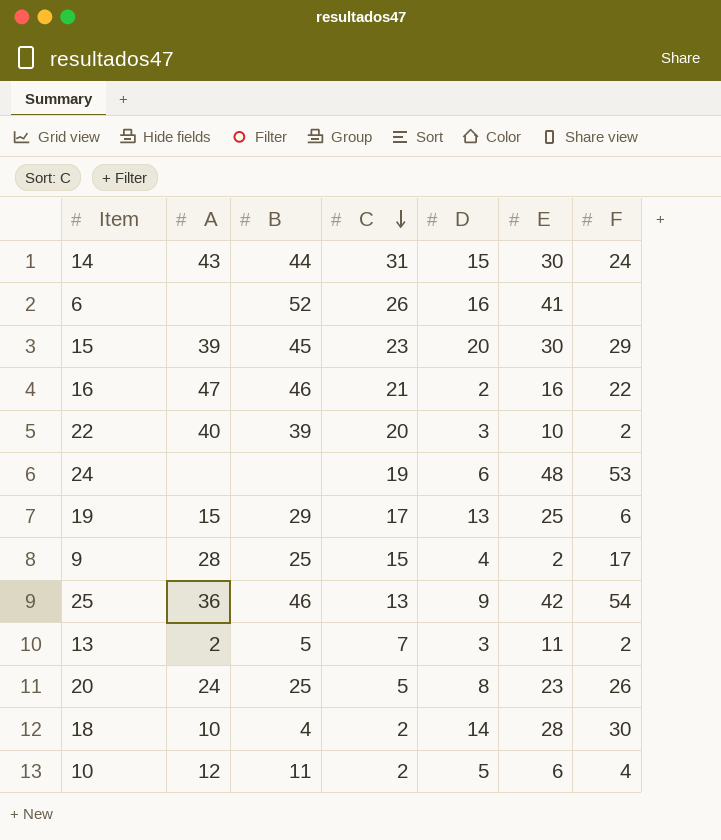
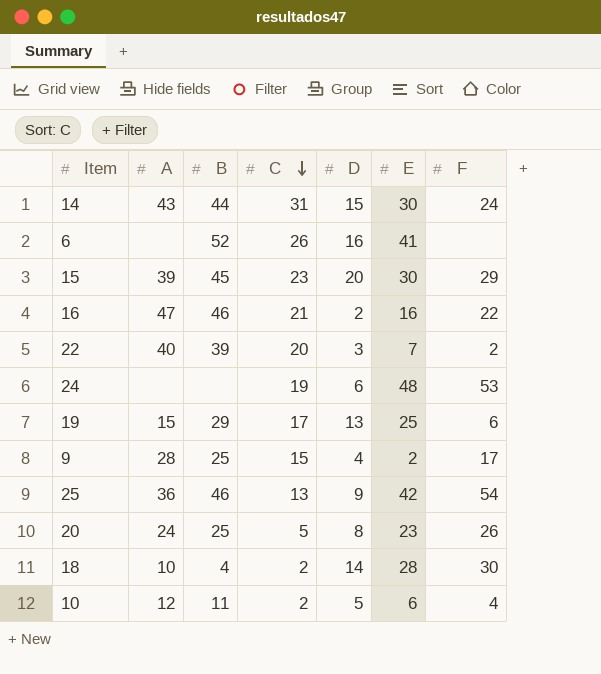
row 13: 2 | 5 | 7 | 3 | 11 | 2 -> none
22 | E: 10 -> 7

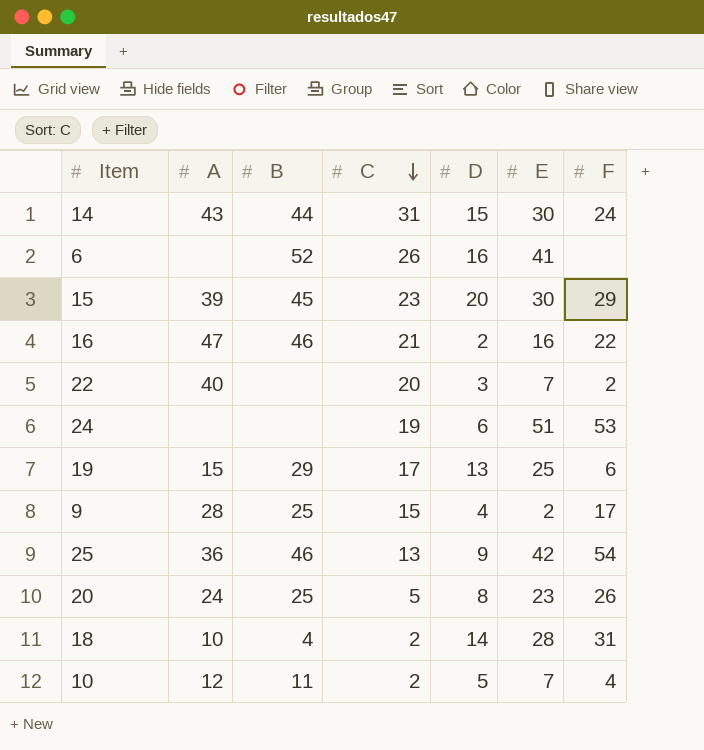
22 | B: 39 -> none
24 | E: 48 -> 51
18 | F: 30 -> 31
10 | E: 6 -> 7

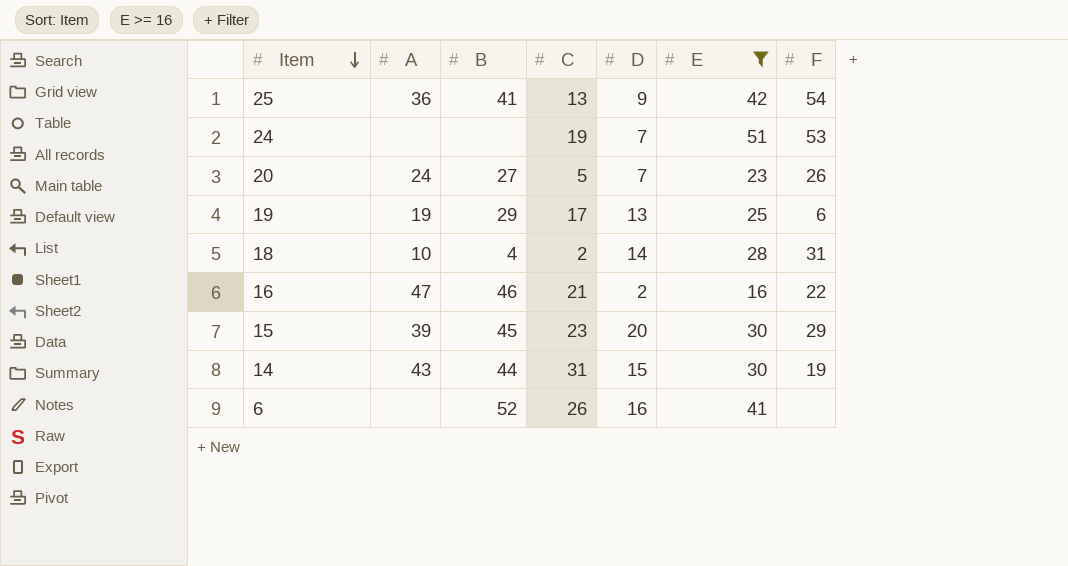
filter: none -> E >= 16
row order: C descending -> Item descending
25 | B: 46 -> 41
24 | D: 6 -> 7
20 | B: 25 -> 27
20 | D: 8 -> 7
19 | A: 15 -> 19
14 | F: 24 -> 19

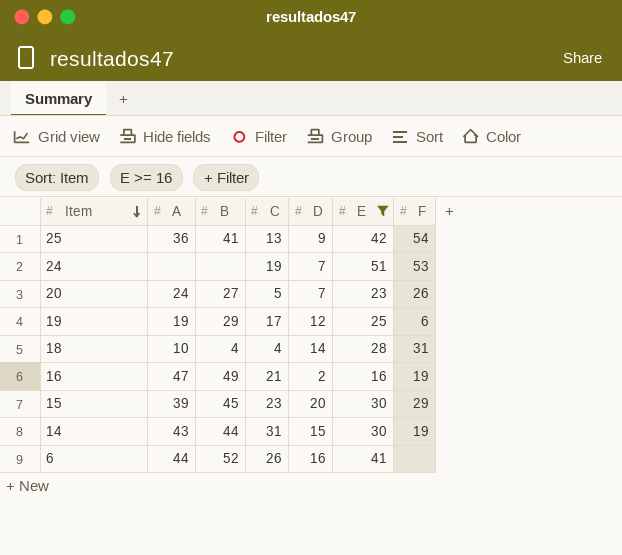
19 | D: 13 -> 12
18 | C: 2 -> 4
16 | B: 46 -> 49
16 | F: 22 -> 19
6 | A: none -> 44

